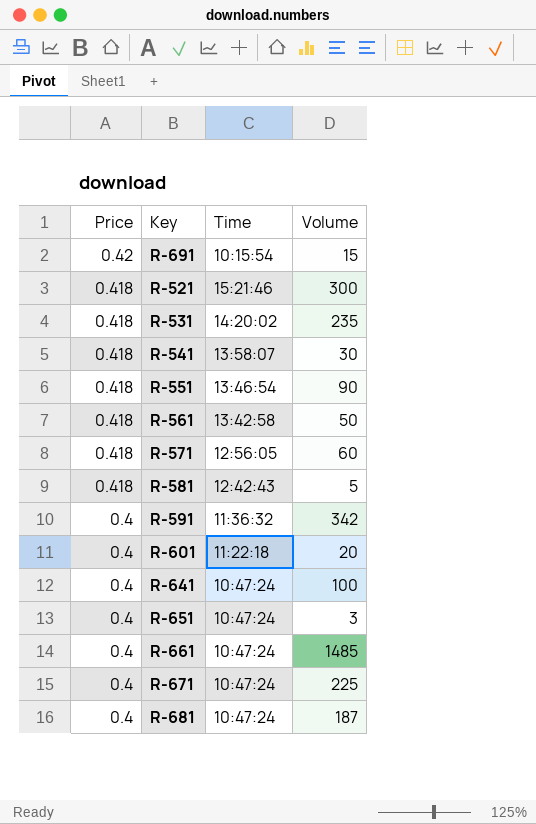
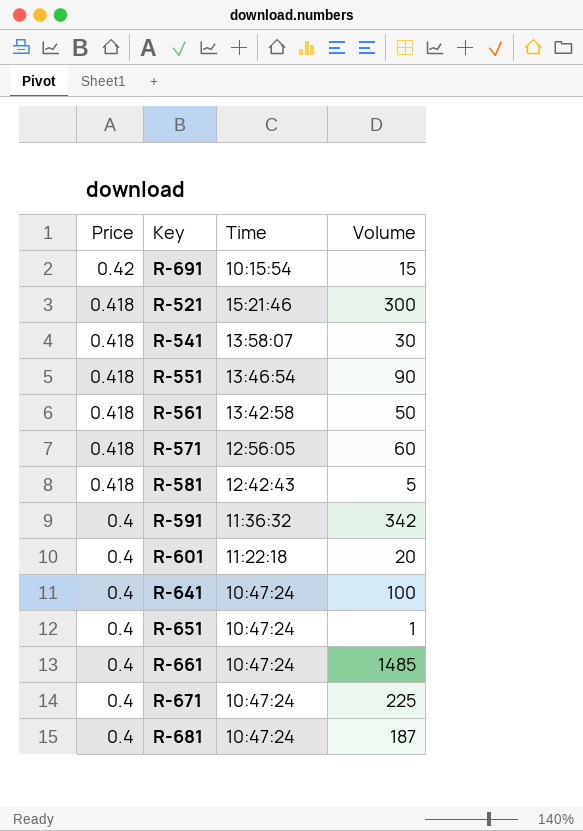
row R-531: 0.418 | 14:20:02 | 235 -> none
R-651 | Volume: 3 -> 1

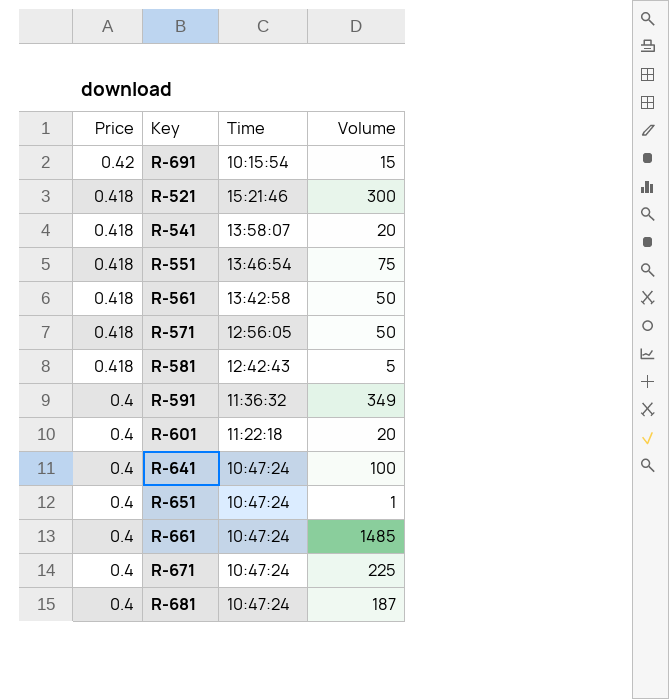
R-541 | Volume: 30 -> 20
R-551 | Volume: 90 -> 75
R-571 | Volume: 60 -> 50
R-591 | Volume: 342 -> 349

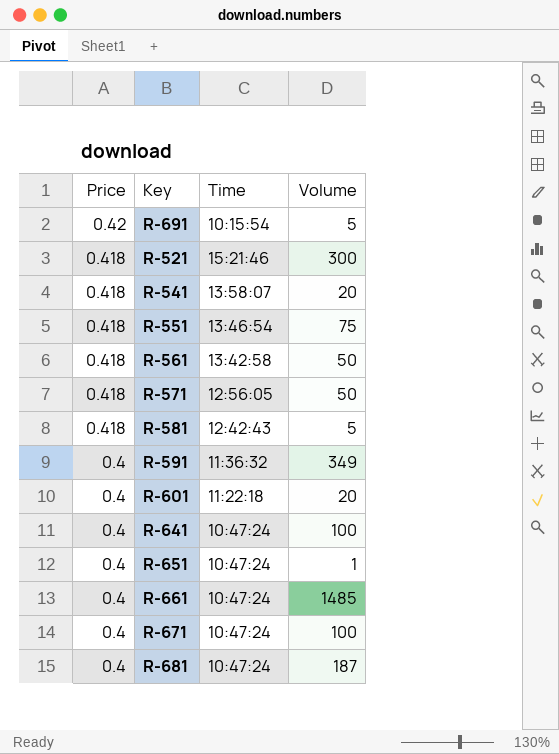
R-691 | Volume: 15 -> 5
R-671 | Volume: 225 -> 100

